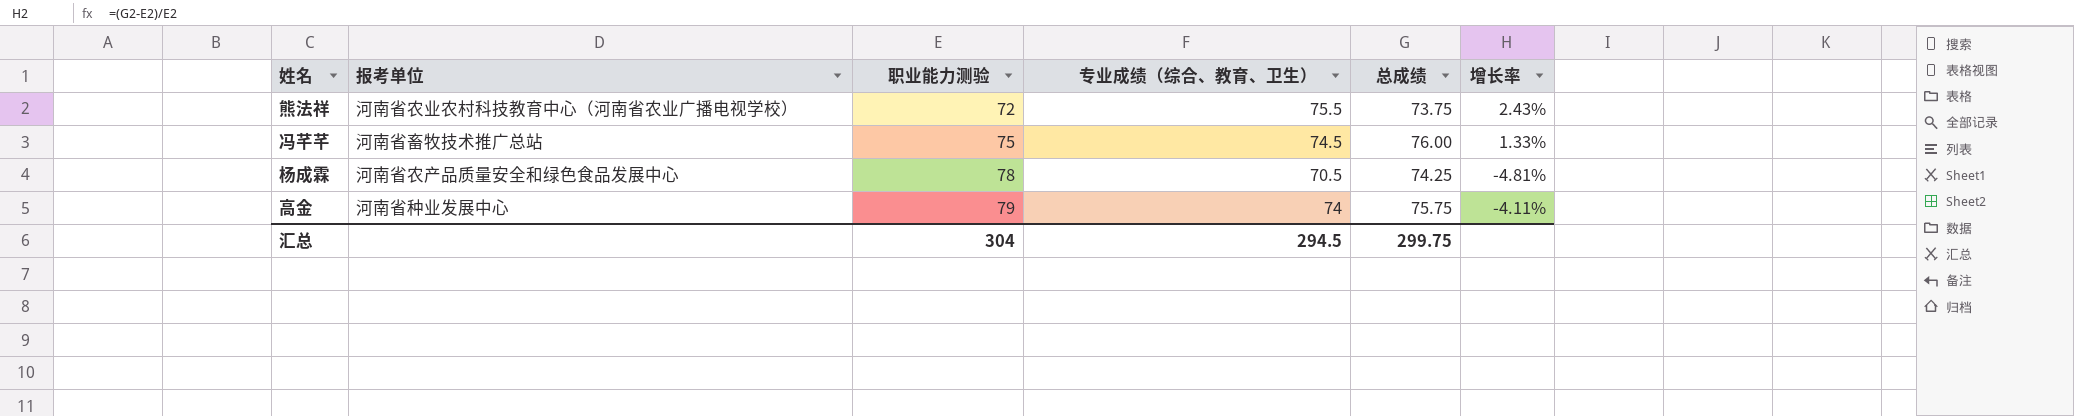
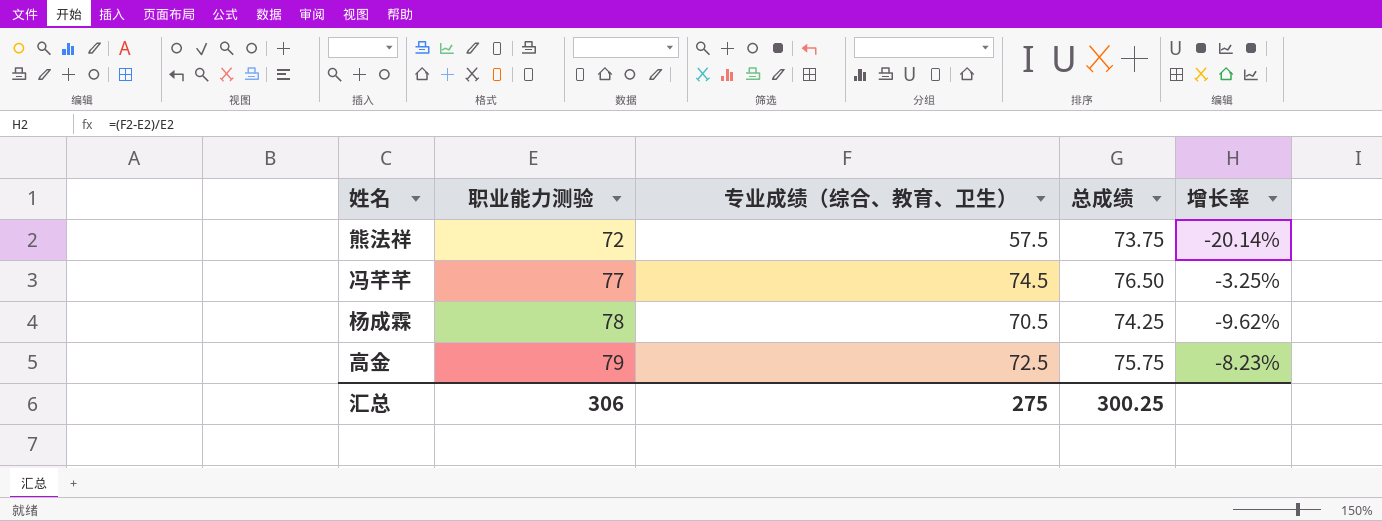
column 报考单位 | position: 2 -> none
column 增长率 | formula: ([总成绩] - [职业能力测验]) / [职业能力测验] -> ([专业成绩（综合、教育、卫生）] - [职业能力测验]) / [职业能力测验]
熊法祥 | 专业成绩（综合、教育、卫生）: 75.5 -> 57.5
冯芊芊 | 职业能力测验: 75 -> 77
冯芊芊 | 总成绩: 76.00 -> 76.50
高金 | 专业成绩（综合、教育、卫生）: 74 -> 72.5
汇总 | 职业能力测验: 304 -> 306
汇总 | 专业成绩（综合、教育、卫生）: 294.5 -> 275
汇总 | 总成绩: 299.75 -> 300.25

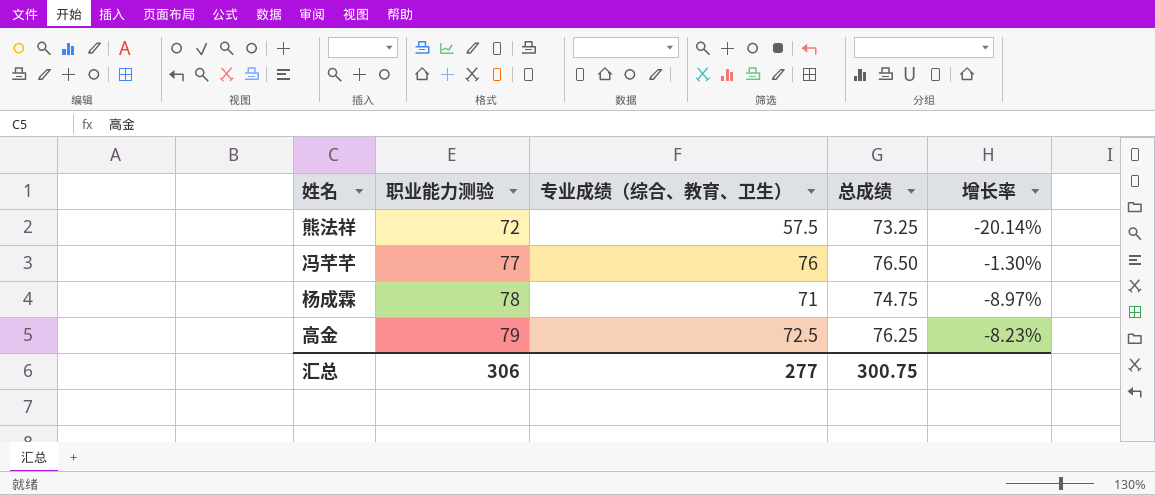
熊法祥 | 总成绩: 73.75 -> 73.25
冯芊芊 | 专业成绩（综合、教育、卫生）: 74.5 -> 76
冯芊芊 | 增长率: -3.25% -> -1.30%
杨成霖 | 专业成绩（综合、教育、卫生）: 70.5 -> 71
杨成霖 | 总成绩: 74.25 -> 74.75
杨成霖 | 增长率: -9.62% -> -8.97%
高金 | 总成绩: 75.75 -> 76.25
汇总 | 专业成绩（综合、教育、卫生）: 275 -> 277
汇总 | 总成绩: 300.25 -> 300.75

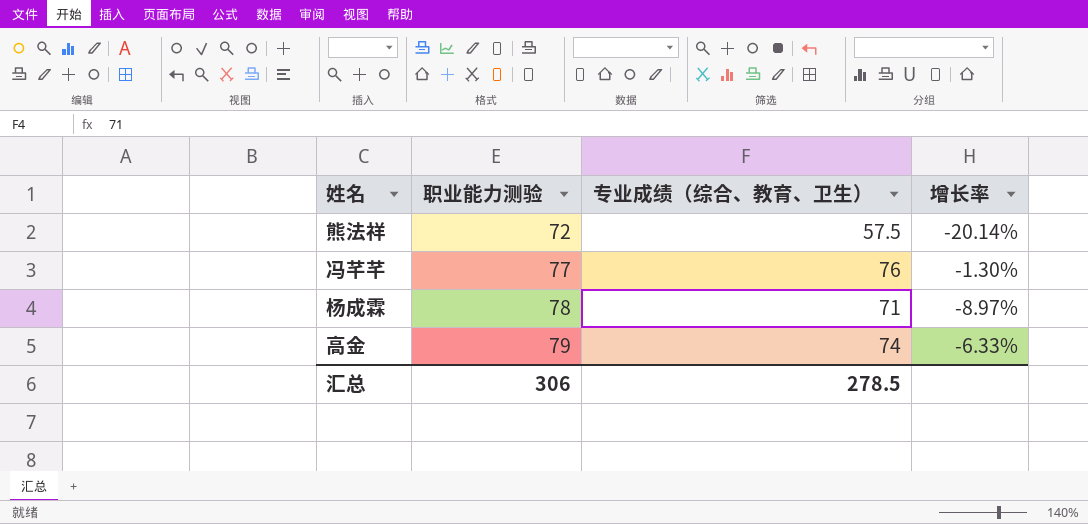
column 总成绩 | position: 4 -> none
高金 | 专业成绩（综合、教育、卫生）: 72.5 -> 74
高金 | 增长率: -8.23% -> -6.33%
汇总 | 专业成绩（综合、教育、卫生）: 277 -> 278.5

